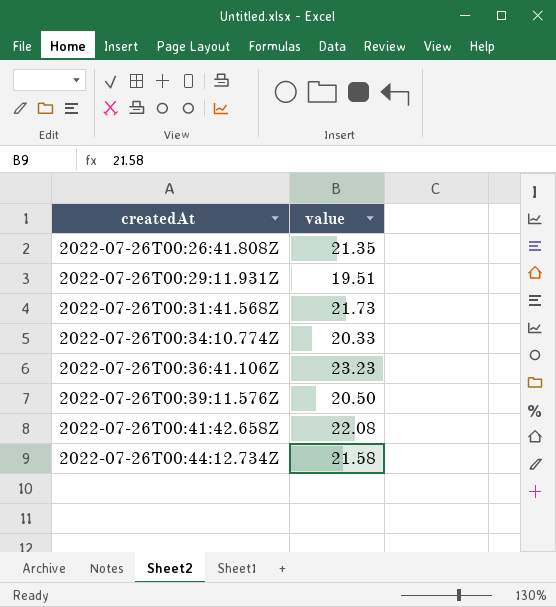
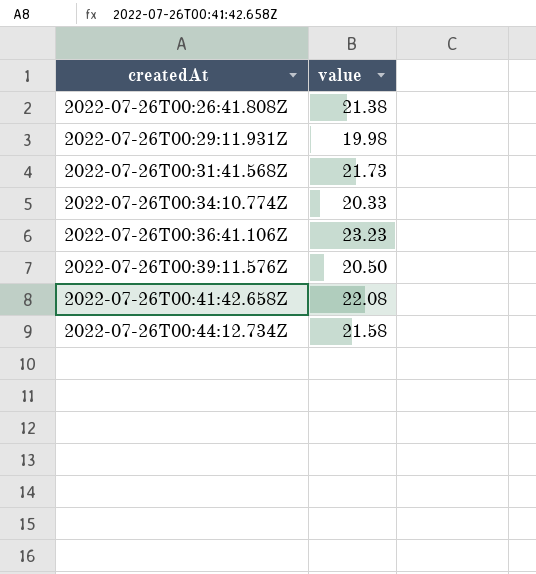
2022-07-26T00:26:41.808Z | value: 21.35 -> 21.38
2022-07-26T00:29:11.931Z | value: 19.51 -> 19.98

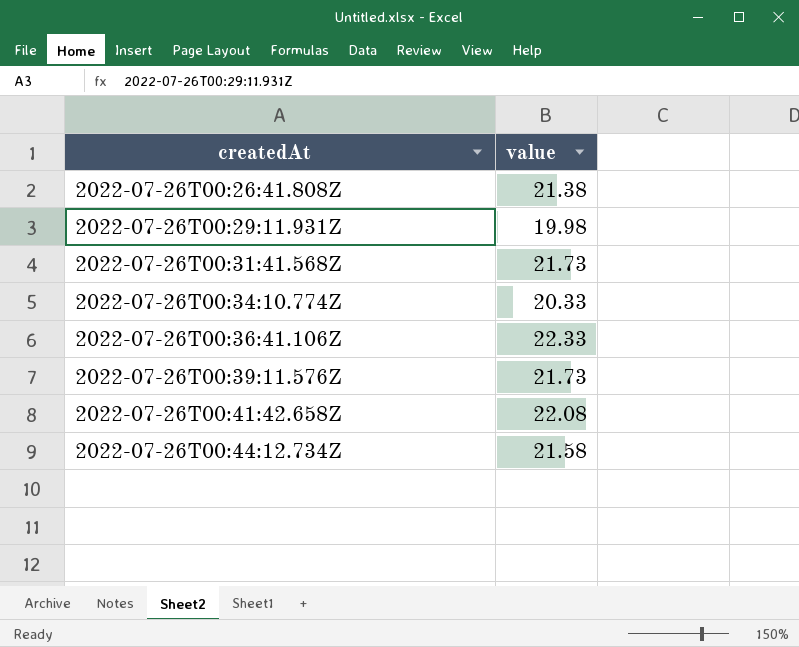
2022-07-26T00:36:41.106Z | value: 23.23 -> 22.33
2022-07-26T00:39:11.576Z | value: 20.50 -> 21.73

